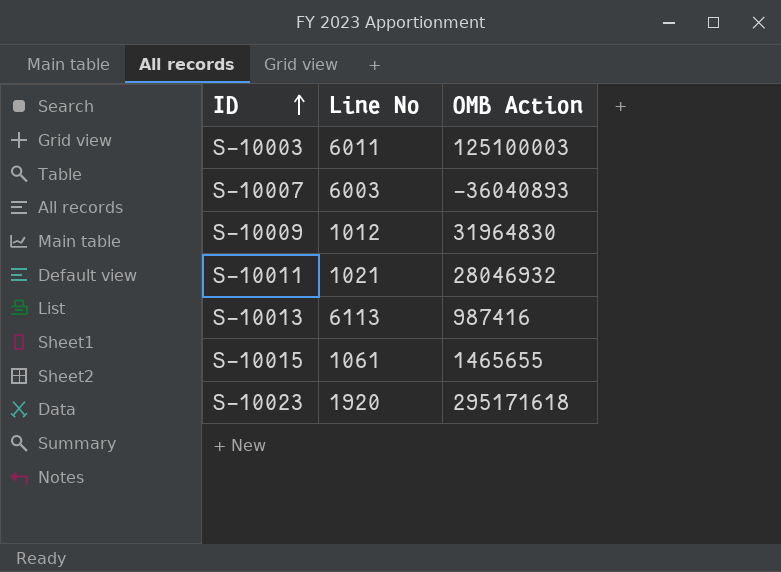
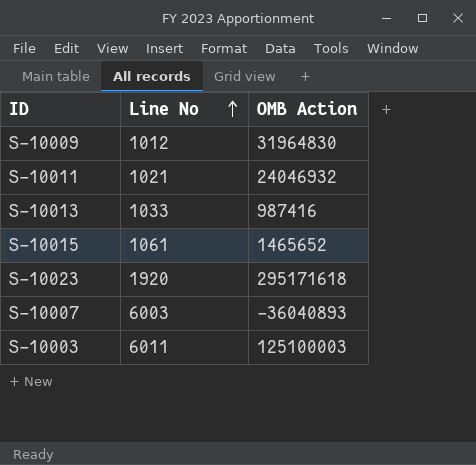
row order: ID ascending -> Line No ascending
S-10011 | OMB Action: 28046932 -> 24046932
S-10013 | Line No: 6113 -> 1033
S-10015 | OMB Action: 1465655 -> 1465652

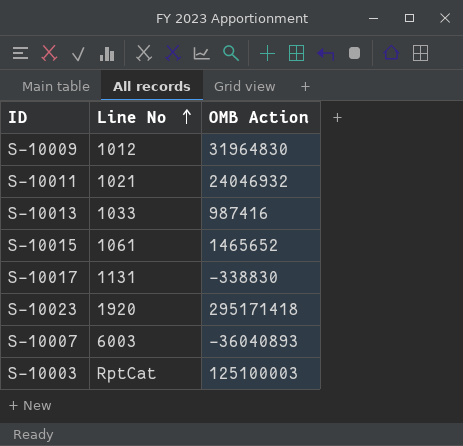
row S-10017: none -> 1131 | -338830
S-10023 | OMB Action: 295171618 -> 295171418
S-10003 | Line No: 6011 -> RptCat

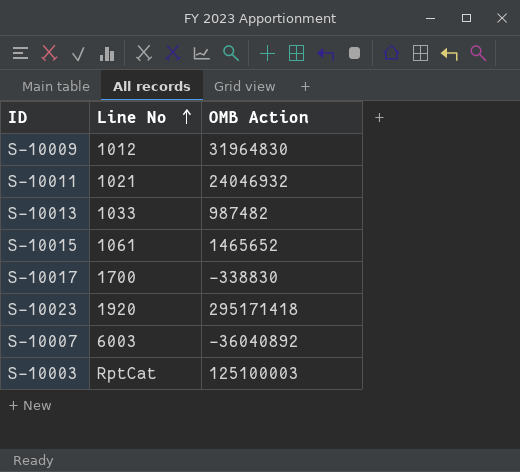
S-10013 | OMB Action: 987416 -> 987482
S-10017 | Line No: 1131 -> 1700
S-10007 | OMB Action: -36040893 -> -36040892

